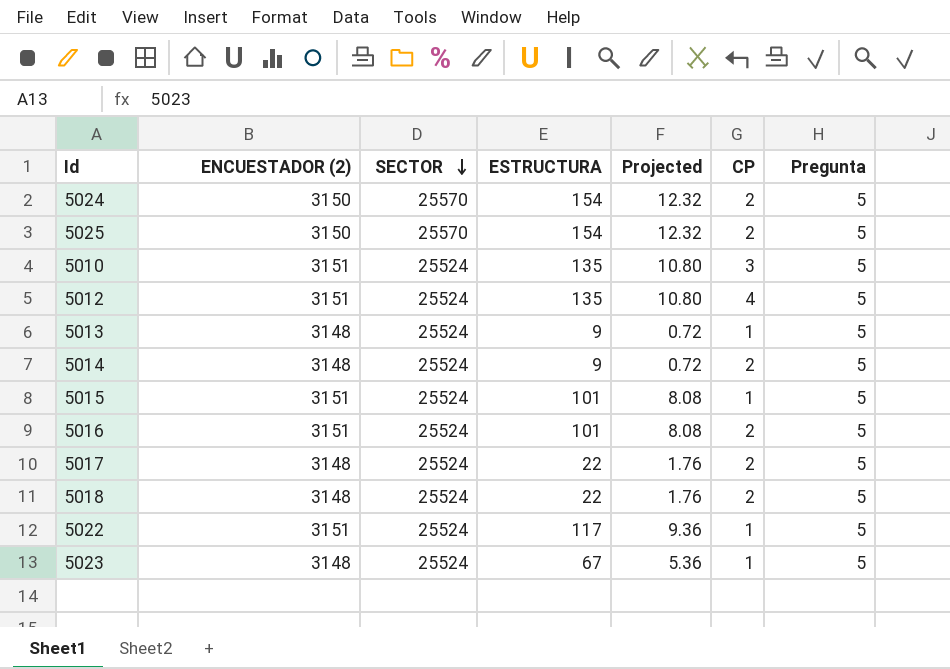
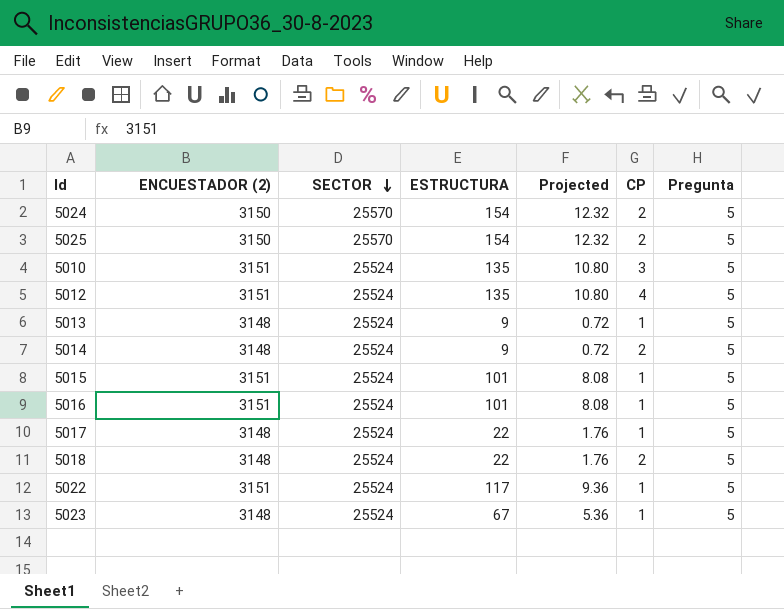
5016 | CP: 2 -> 1
5017 | CP: 2 -> 1

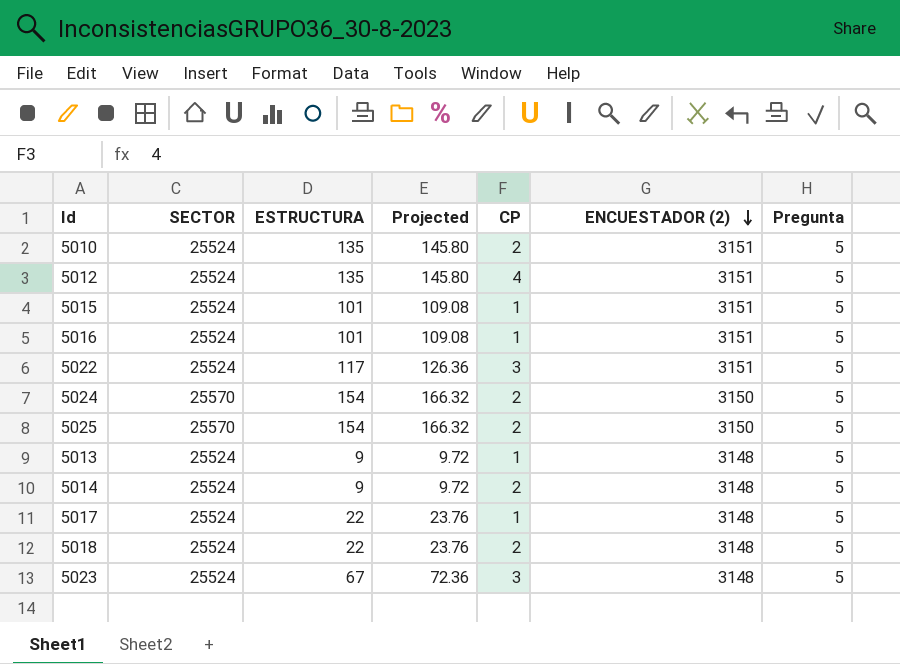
row order: SECTOR descending -> ENCUESTADOR (2) descending
column Projected | formula: [ESTRUCTURA] * 0.08 -> [ESTRUCTURA] * 1.08
column ENCUESTADOR (2) | position: 2 -> 6
5010 | CP: 3 -> 2
5022 | CP: 1 -> 3
5023 | CP: 1 -> 3

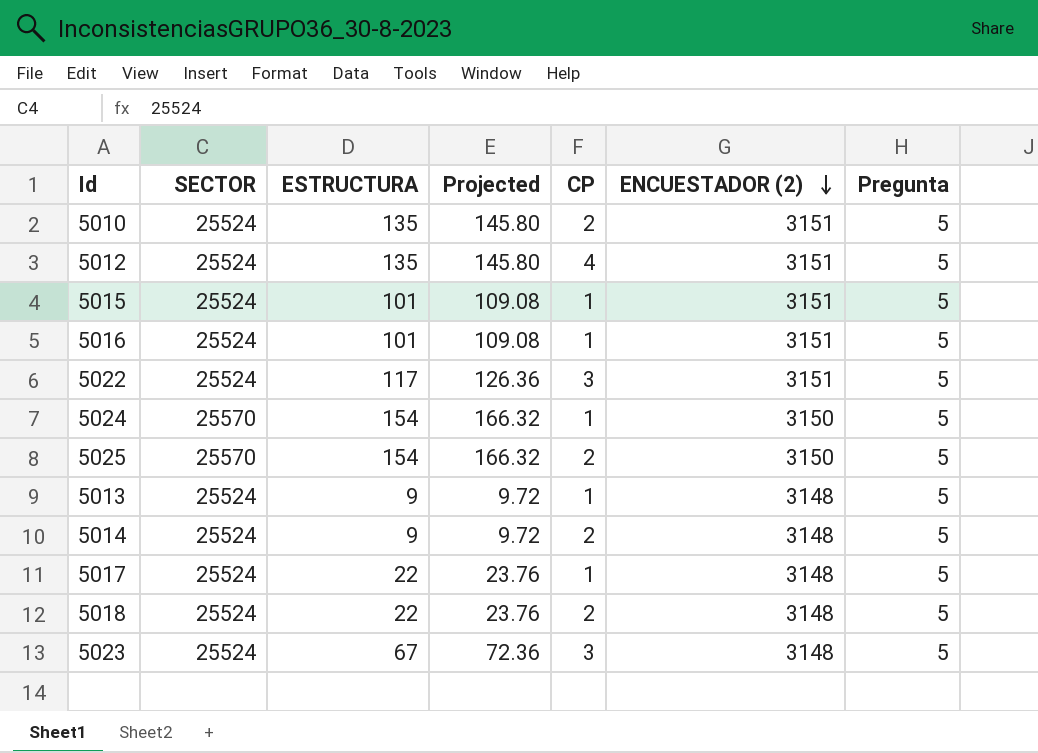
5024 | CP: 2 -> 1

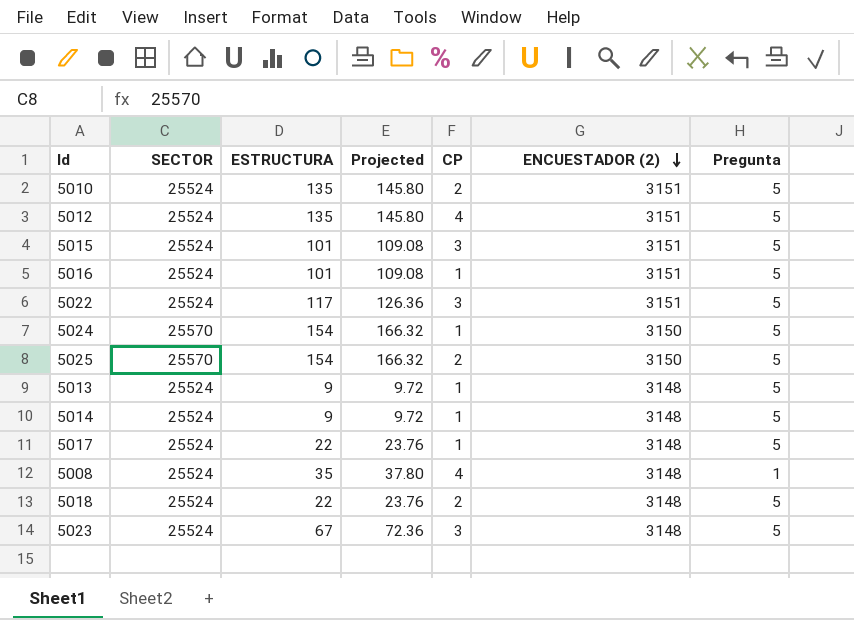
5015 | CP: 1 -> 3
5014 | CP: 2 -> 1
row 5008: none -> 25524 | 35 | 37.80 | 4 | 3148 | 1

